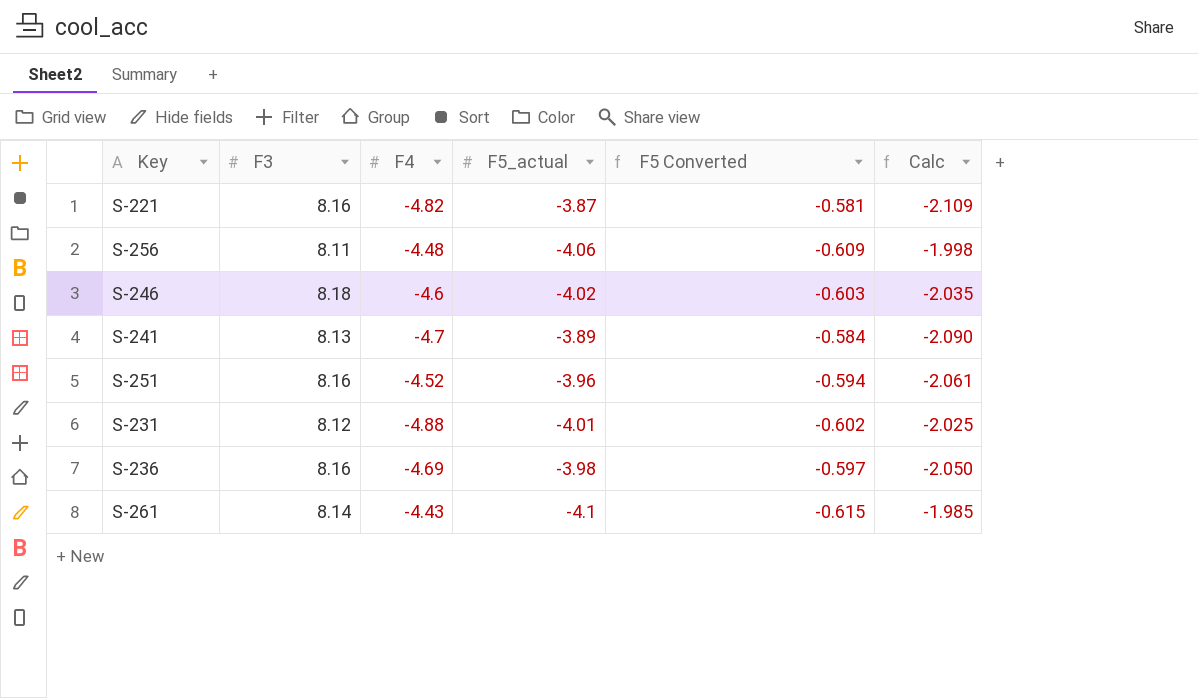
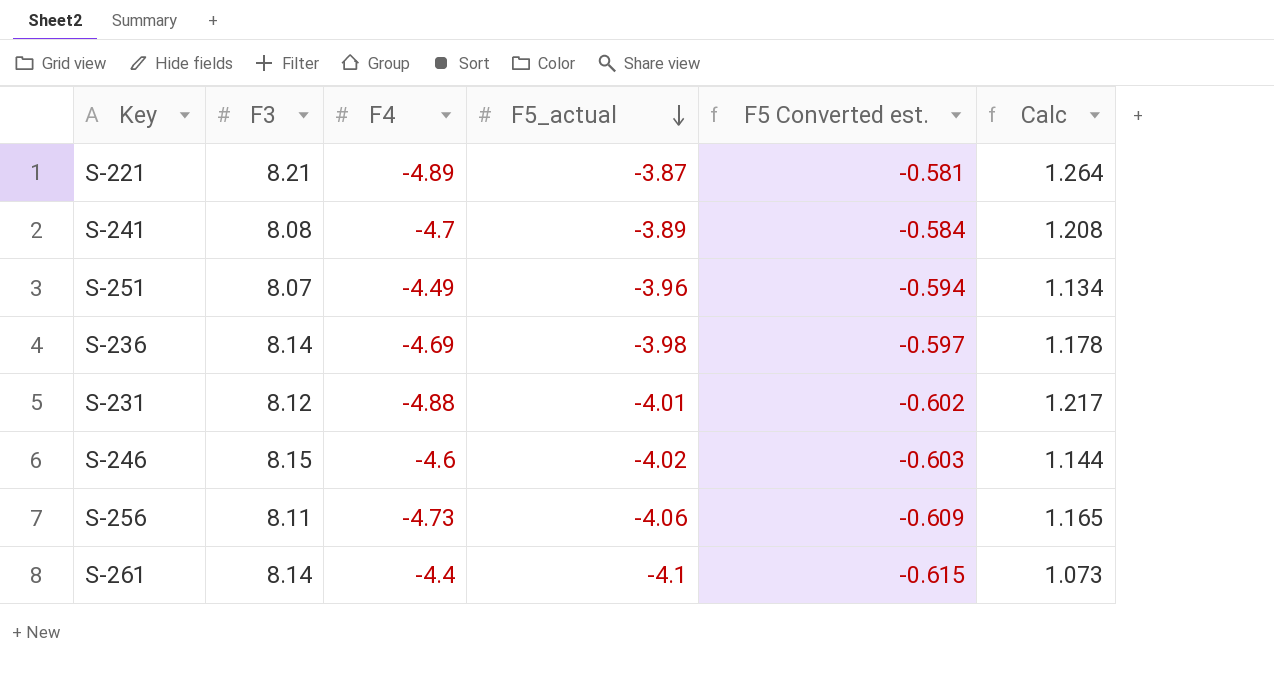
row order: none -> F5_actual descending
column name: F5 Converted -> F5 Converted est.
column Calc | formula: [F3] / [F5_actual] -> [F4] / [F5_actual]
S-221 | F3: 8.16 -> 8.21
S-221 | F4: -4.82 -> -4.89
S-241 | F3: 8.13 -> 8.08
S-251 | F3: 8.16 -> 8.07
S-251 | F4: -4.52 -> -4.49
S-236 | F3: 8.16 -> 8.14
S-246 | F3: 8.18 -> 8.15
S-256 | F4: -4.48 -> -4.73
S-261 | F4: -4.43 -> -4.4

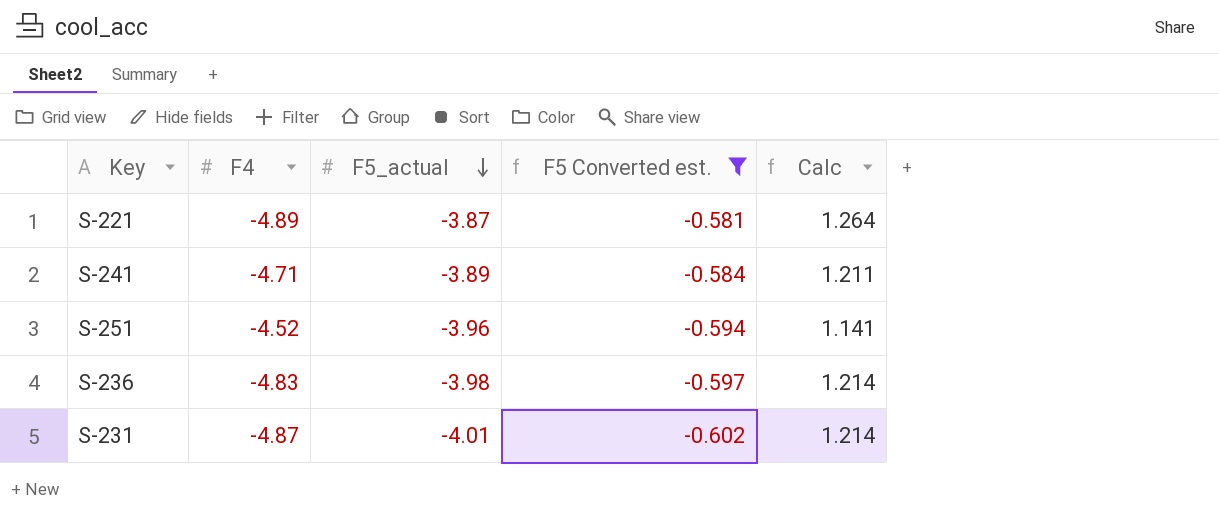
filter: none -> F5 Converted est. >= -0.602
column F3 | position: 2 -> none
S-241 | F4: -4.7 -> -4.71
S-241 | Calc: 1.208 -> 1.211
S-251 | F4: -4.49 -> -4.52
S-251 | Calc: 1.134 -> 1.141
S-236 | F4: -4.69 -> -4.83
S-236 | Calc: 1.178 -> 1.214
S-231 | F4: -4.88 -> -4.87
S-231 | Calc: 1.217 -> 1.214

